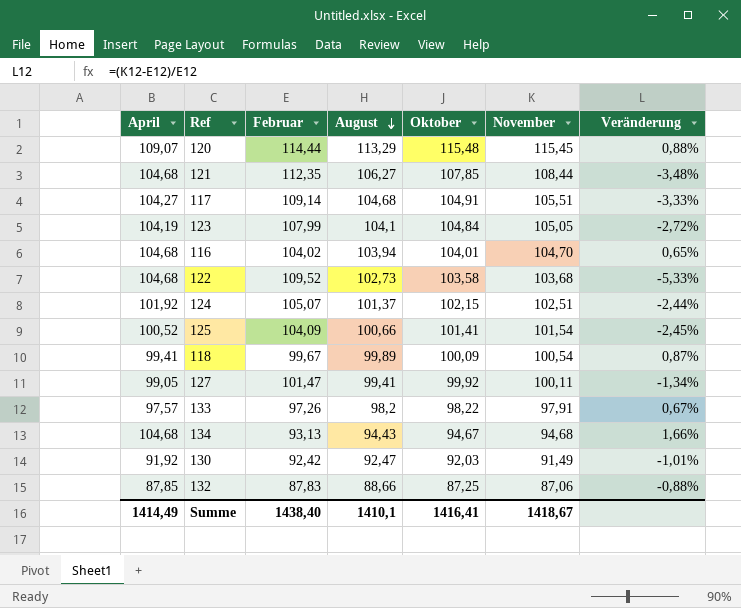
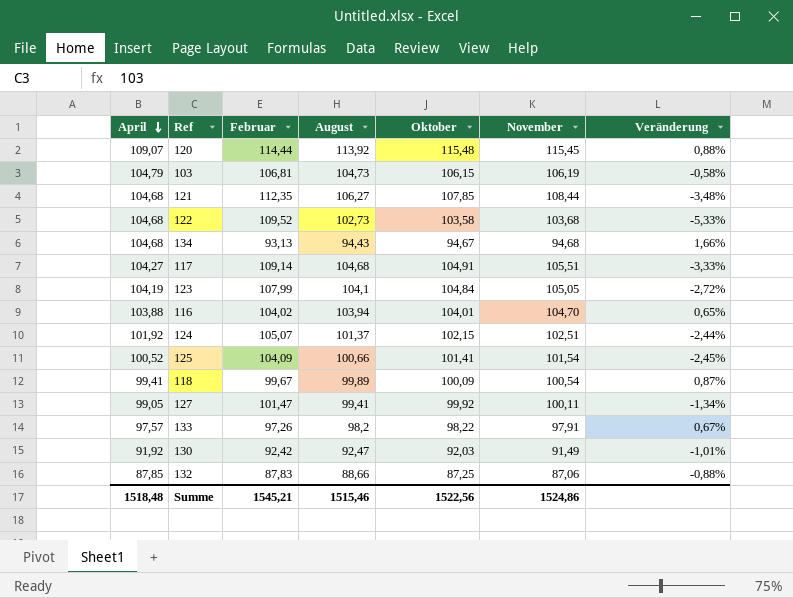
row order: August descending -> April descending
120 | August: 113,29 -> 113,92
row 103: none -> 104,79 | 106,81 | 104,73 | 106,15 | 106,19 | -0,58%
116 | April: 104,68 -> 103,88
Summe | April: 1414,49 -> 1518,48
Summe | Februar: 1438,40 -> 1545,21
Summe | August: 1410,1 -> 1515,46
Summe | Oktober: 1416,41 -> 1522,56
Summe | November: 1418,67 -> 1524,86

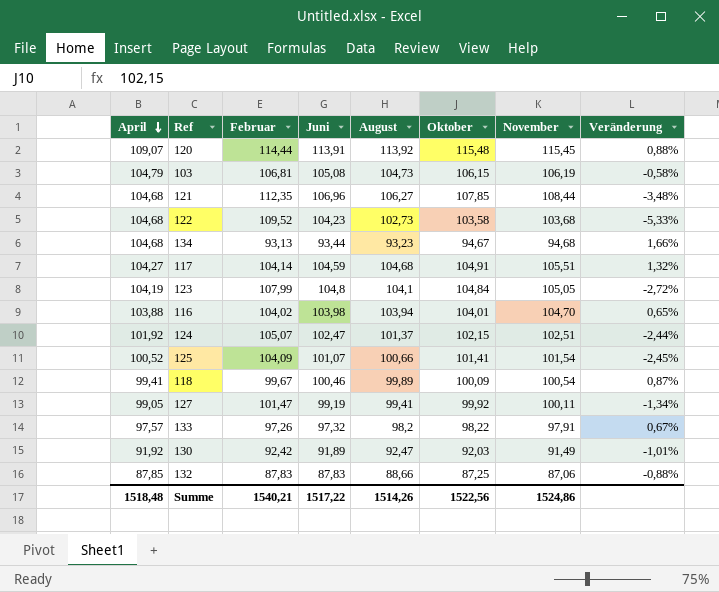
column Juni | position: none -> 4
134 | August: 94,43 -> 93,23
117 | Februar: 109,14 -> 104,14
117 | Veränderung: -3,33% -> 1,32%
Summe | Februar: 1545,21 -> 1540,21
Summe | August: 1515,46 -> 1514,26

